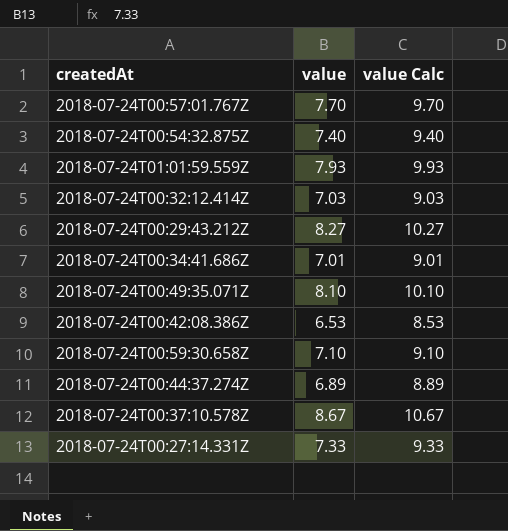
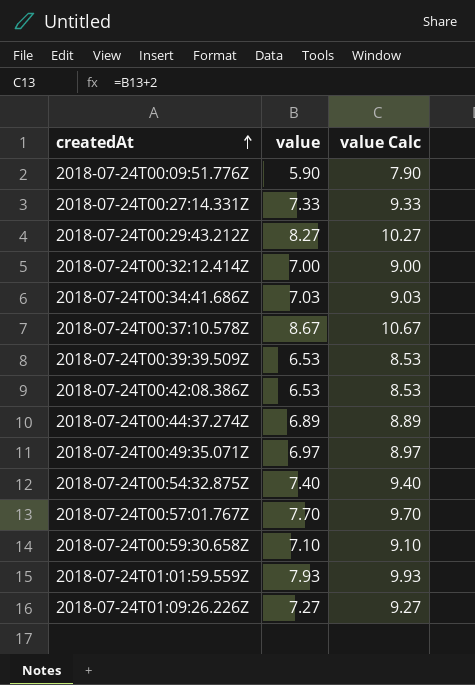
row order: none -> createdAt ascending
row 2018-07-24T00:09:51.776Z: none -> 5.90 | 7.90
2018-07-24T00:32:12.414Z | value: 7.03 -> 7.00
2018-07-24T00:32:12.414Z | value Calc: 9.03 -> 9.00
2018-07-24T00:34:41.686Z | value: 7.01 -> 7.03
2018-07-24T00:34:41.686Z | value Calc: 9.01 -> 9.03
row 2018-07-24T00:39:39.509Z: none -> 6.53 | 8.53
2018-07-24T00:49:35.071Z | value: 8.10 -> 6.97
2018-07-24T00:49:35.071Z | value Calc: 10.10 -> 8.97
row 2018-07-24T01:09:26.226Z: none -> 7.27 | 9.27

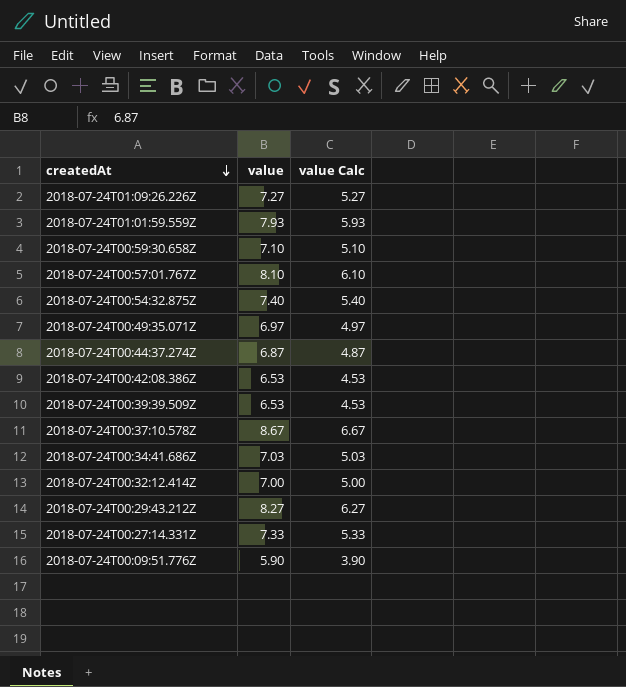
row order: createdAt ascending -> createdAt descending
column value Calc | formula: [value] + 2 -> [value] - 2
2018-07-24T00:57:01.767Z | value: 7.70 -> 8.10
2018-07-24T00:44:37.274Z | value: 6.89 -> 6.87

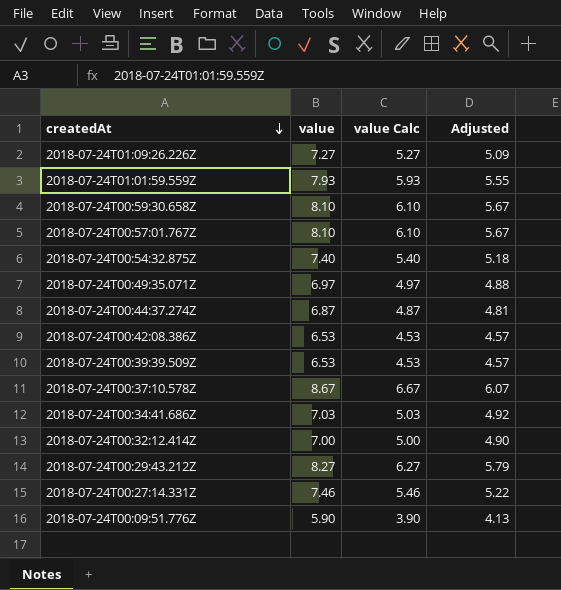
column Adjusted | formula: none -> [value] * 0.7
2018-07-24T00:59:30.658Z | value: 7.10 -> 8.10
2018-07-24T00:59:30.658Z | value Calc: 5.10 -> 6.10
2018-07-24T00:27:14.331Z | value: 7.33 -> 7.46
2018-07-24T00:27:14.331Z | value Calc: 5.33 -> 5.46

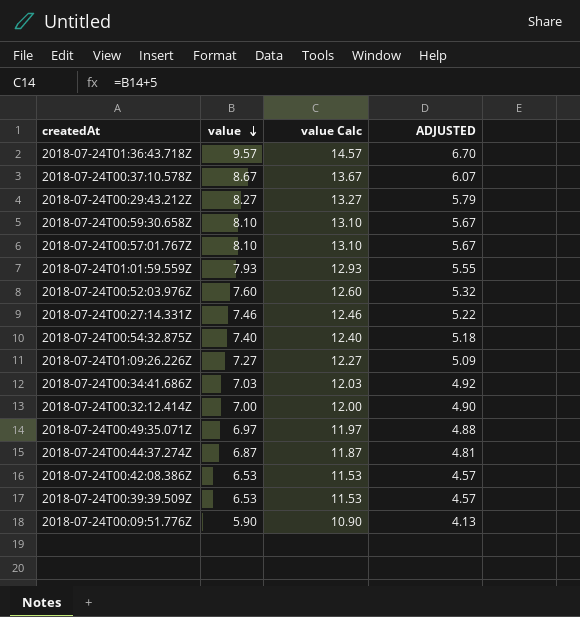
row order: createdAt descending -> value descending
column value Calc | formula: [value] - 2 -> [value] + 5
column name: Adjusted -> ADJUSTED
row 2018-07-24T01:36:43.718Z: none -> 9.57 | 14.57 | 6.70
row 2018-07-24T00:52:03.976Z: none -> 7.60 | 12.60 | 5.32

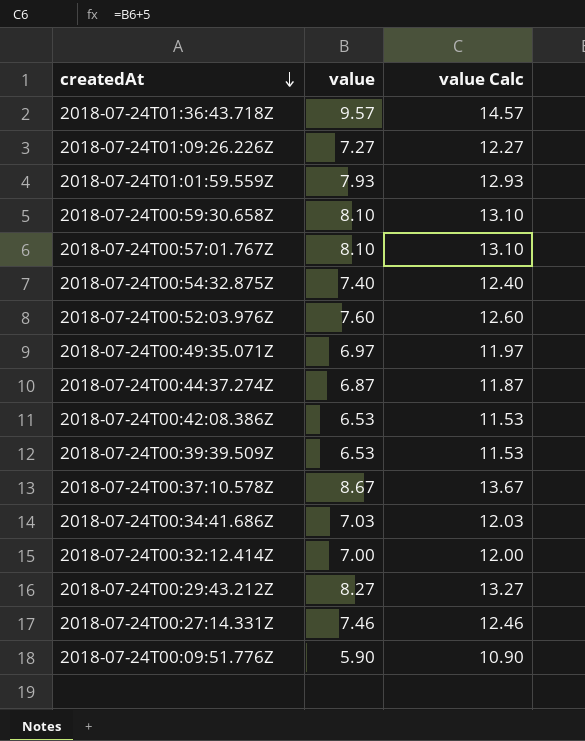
row order: value descending -> createdAt descending
column ADJUSTED | formula: [value] * 0.7 -> none

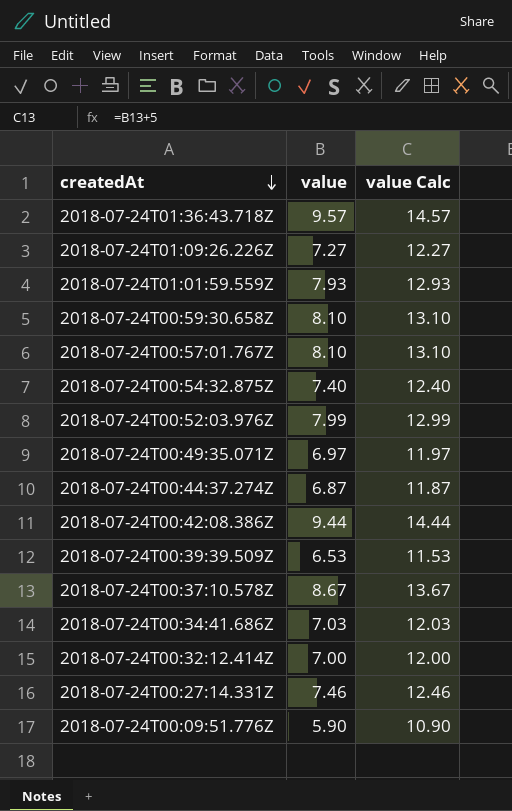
row 2018-07-24T00:29:43.212Z: 8.27 | 13.27 -> none
2018-07-24T00:52:03.976Z | value: 7.60 -> 7.99
2018-07-24T00:52:03.976Z | value Calc: 12.60 -> 12.99
2018-07-24T00:42:08.386Z | value: 6.53 -> 9.44
2018-07-24T00:42:08.386Z | value Calc: 11.53 -> 14.44

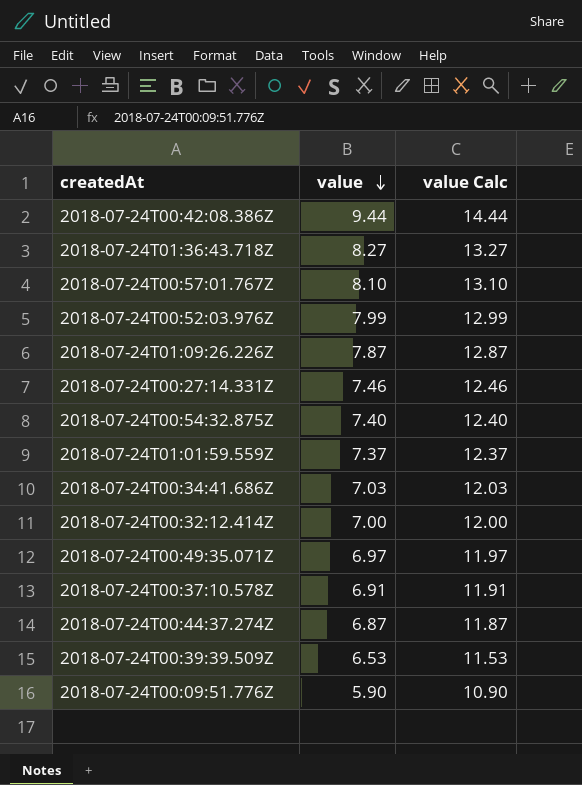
row order: createdAt descending -> value descending
row 2018-07-24T00:59:30.658Z: 8.10 | 13.10 -> none
2018-07-24T01:36:43.718Z | value: 9.57 -> 8.27
2018-07-24T01:36:43.718Z | value Calc: 14.57 -> 13.27
2018-07-24T01:09:26.226Z | value: 7.27 -> 7.87
2018-07-24T01:09:26.226Z | value Calc: 12.27 -> 12.87
2018-07-24T01:01:59.559Z | value: 7.93 -> 7.37
2018-07-24T01:01:59.559Z | value Calc: 12.93 -> 12.37
2018-07-24T00:37:10.578Z | value: 8.67 -> 6.91
2018-07-24T00:37:10.578Z | value Calc: 13.67 -> 11.91

